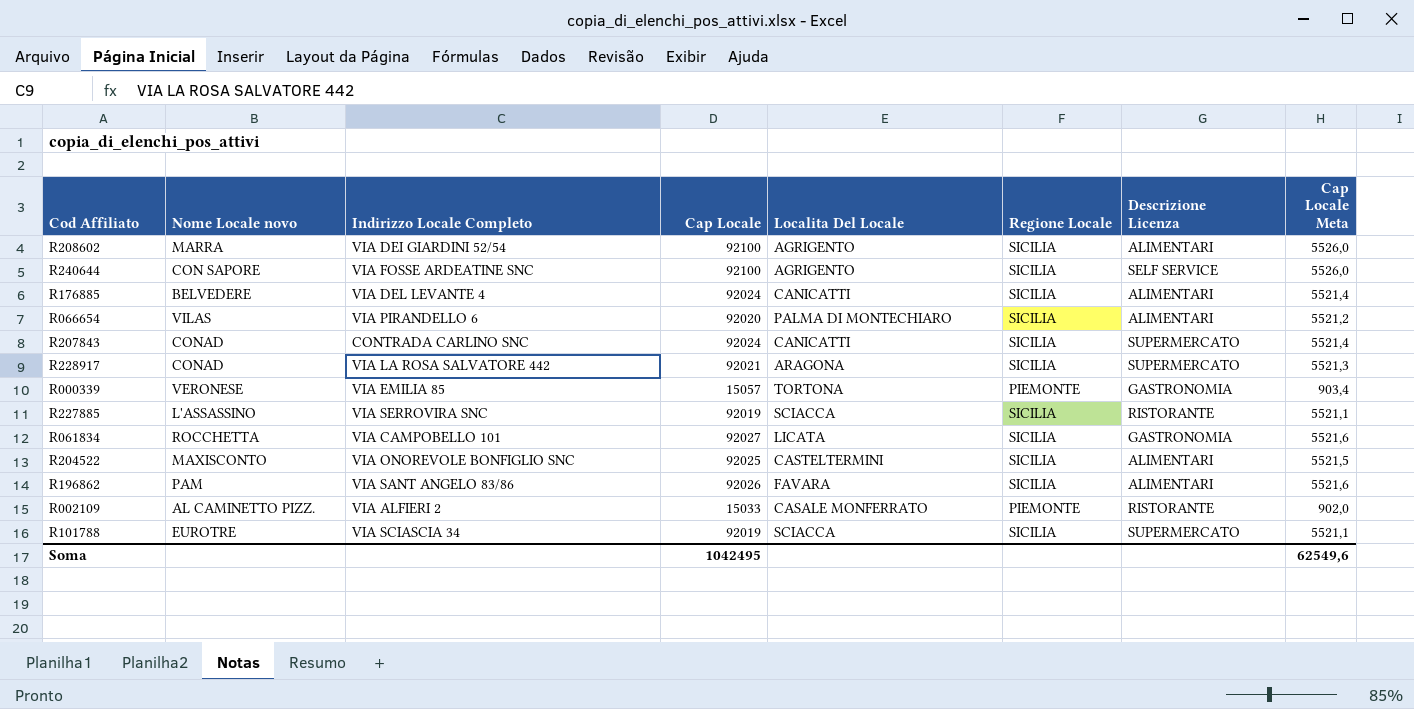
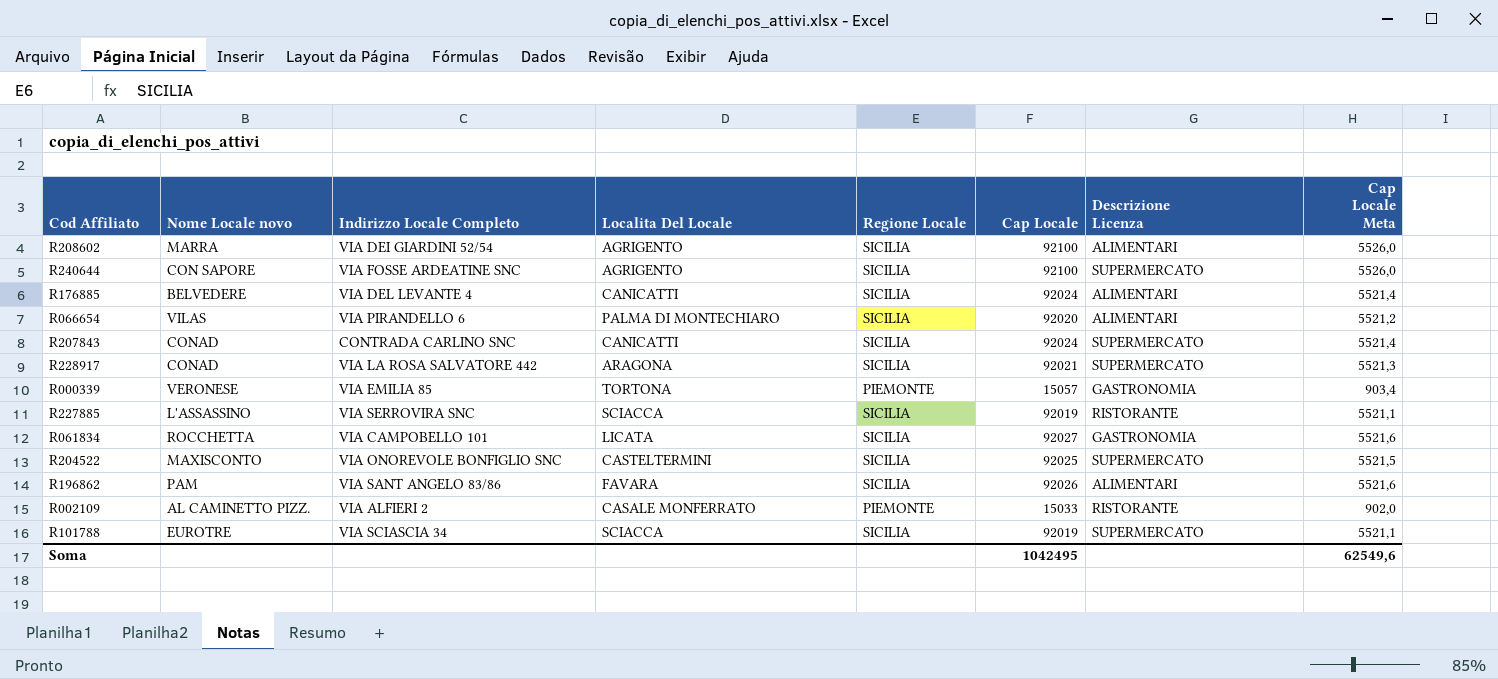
column Cap Locale | position: 4 -> 6
R240644 | Descrizione Licenza: SELF SERVICE -> SUPERMERCATO
R204522 | Descrizione Licenza: ALIMENTARI -> SUPERMERCATO

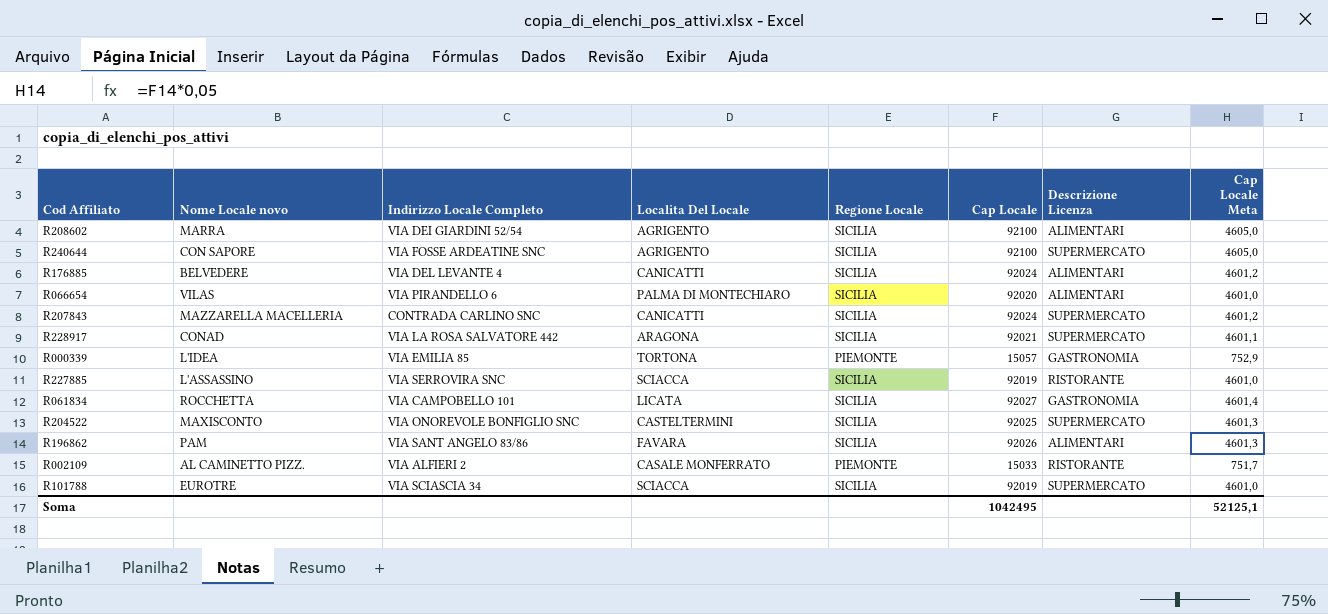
column Cap Locale Meta | formula: [Cap Locale] * 0,06 -> [Cap Locale] * 0,05
R207843 | Nome Locale novo: CONAD -> MAZZARELLA MACELLERIA
R000339 | Nome Locale novo: VERONESE -> L'IDEA
Soma | Cap Locale Meta: 62549,6 -> 52125,1

